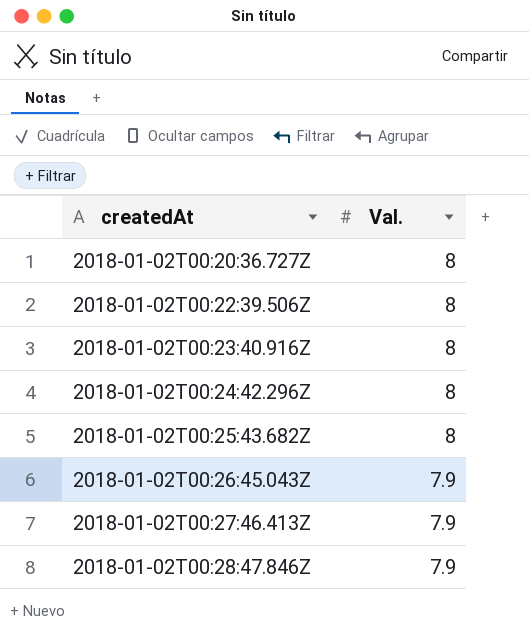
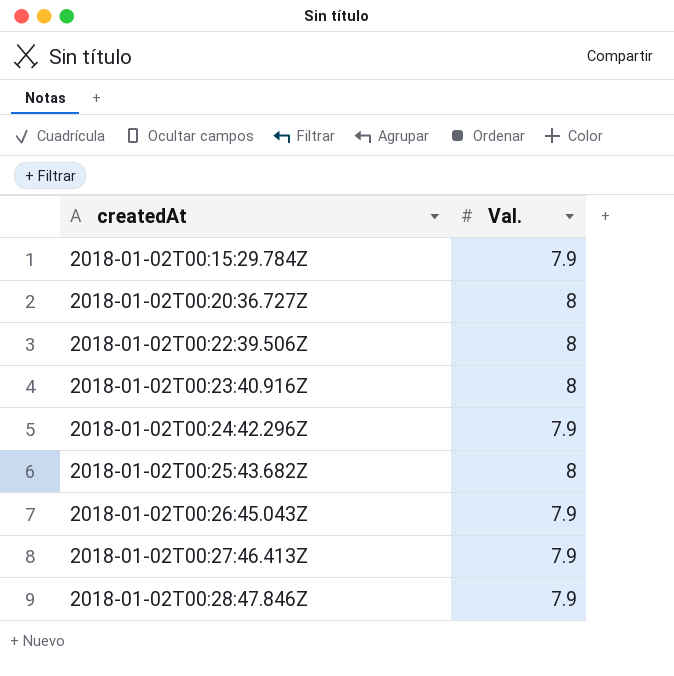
row 2018-01-02T00:15:29.784Z: none -> 7.9
2018-01-02T00:24:42.296Z | Val.: 8 -> 7.9

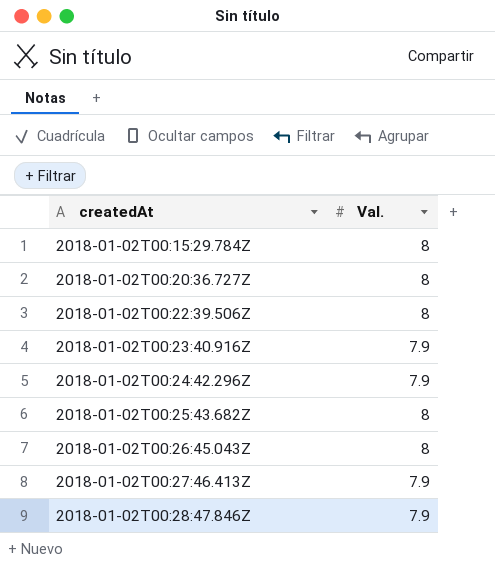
2018-01-02T00:15:29.784Z | Val.: 7.9 -> 8
2018-01-02T00:23:40.916Z | Val.: 8 -> 7.9
2018-01-02T00:26:45.043Z | Val.: 7.9 -> 8

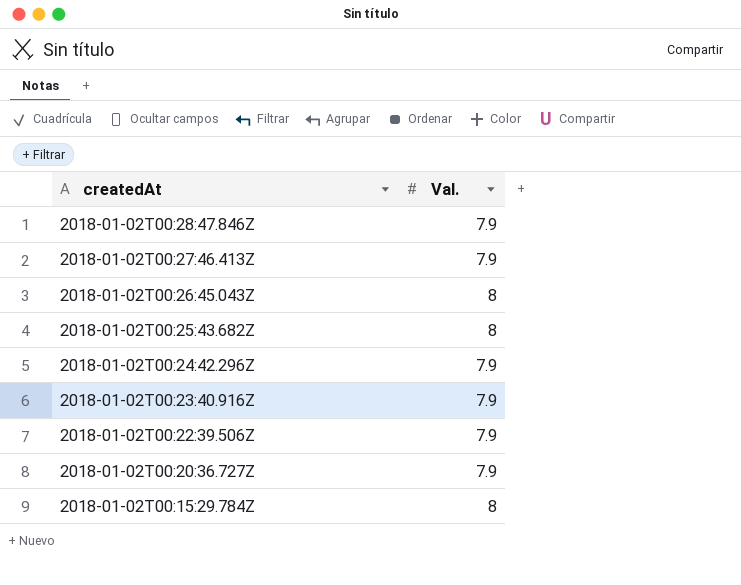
row order: createdAt ascending -> createdAt descending
2018-01-02T00:22:39.506Z | Val.: 8 -> 7.9
2018-01-02T00:20:36.727Z | Val.: 8 -> 7.9

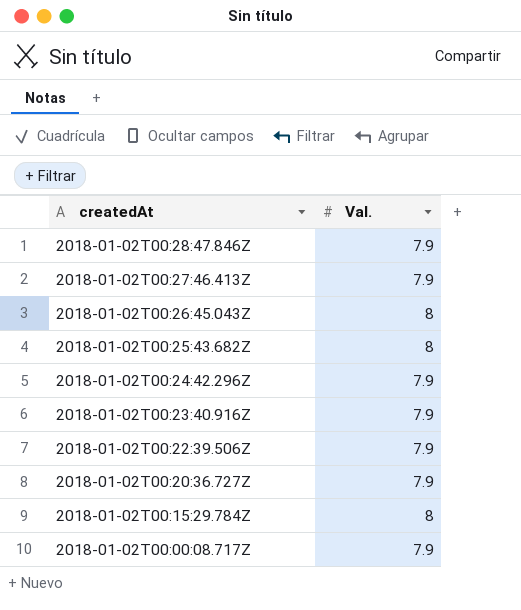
row 2018-01-02T00:00:08.717Z: none -> 7.9

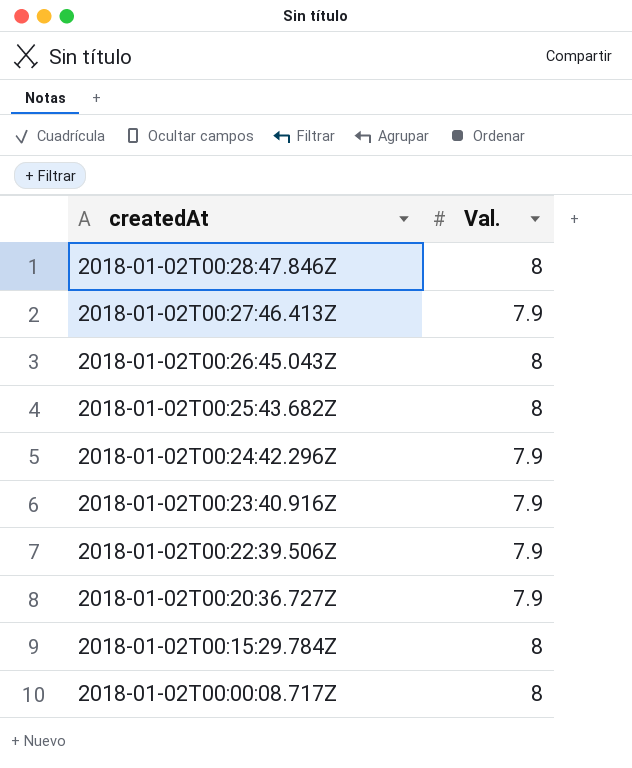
2018-01-02T00:28:47.846Z | Val.: 7.9 -> 8
2018-01-02T00:00:08.717Z | Val.: 7.9 -> 8

